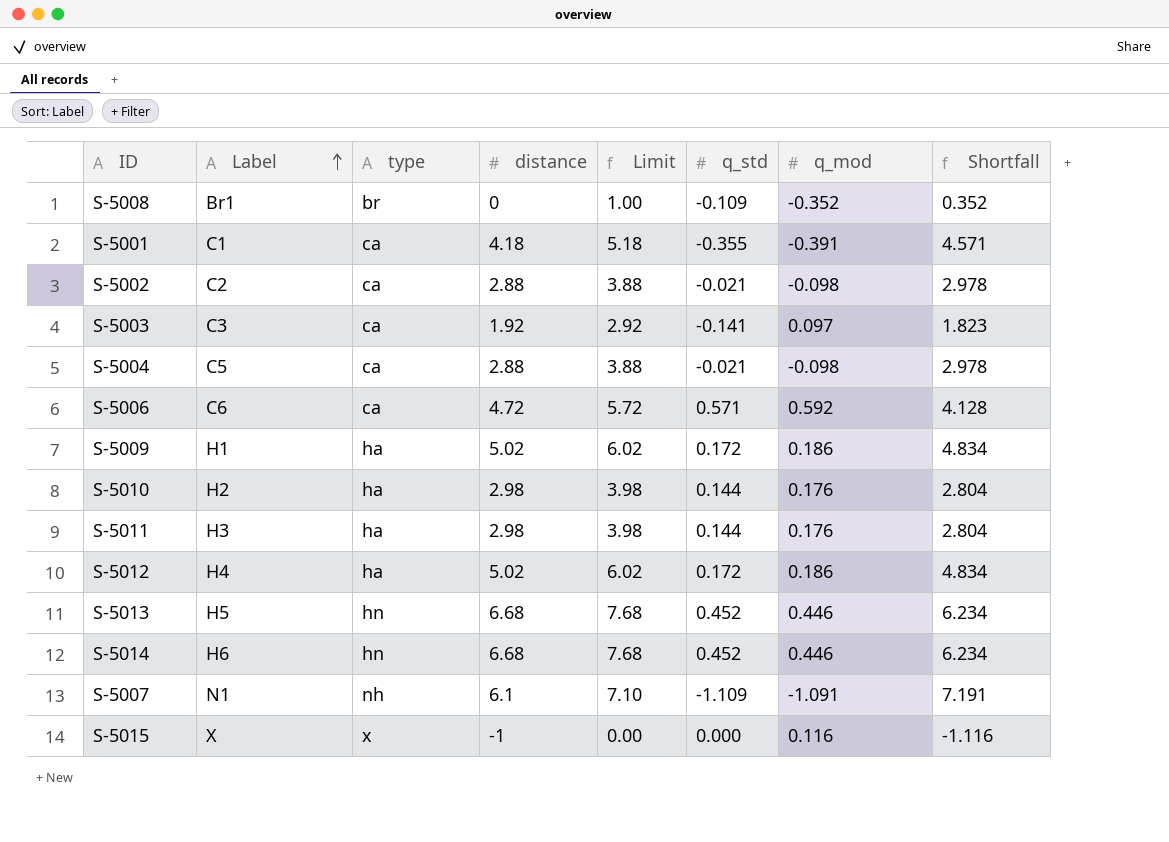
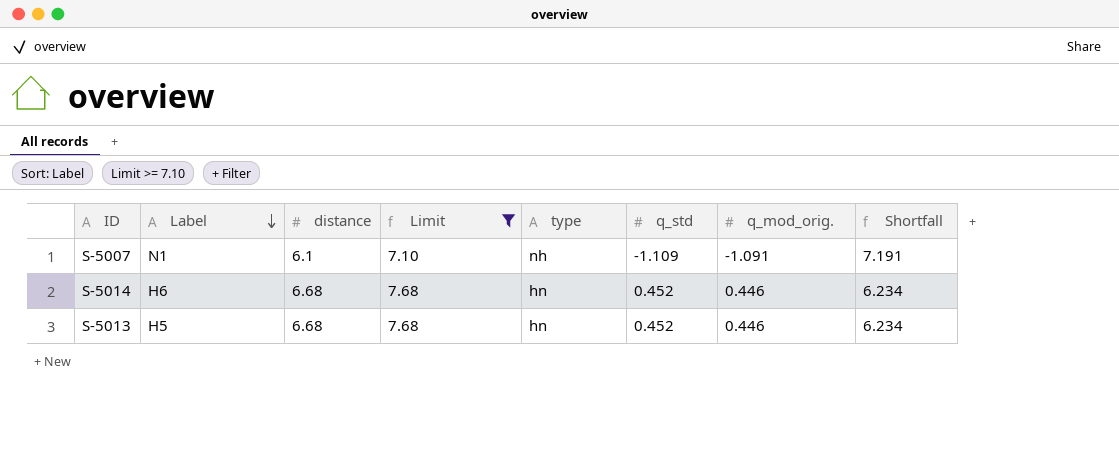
filter: none -> Limit >= 7.10
row order: Label ascending -> Label descending
column type | position: 3 -> 5
column name: q_mod -> q_mod_orig.

